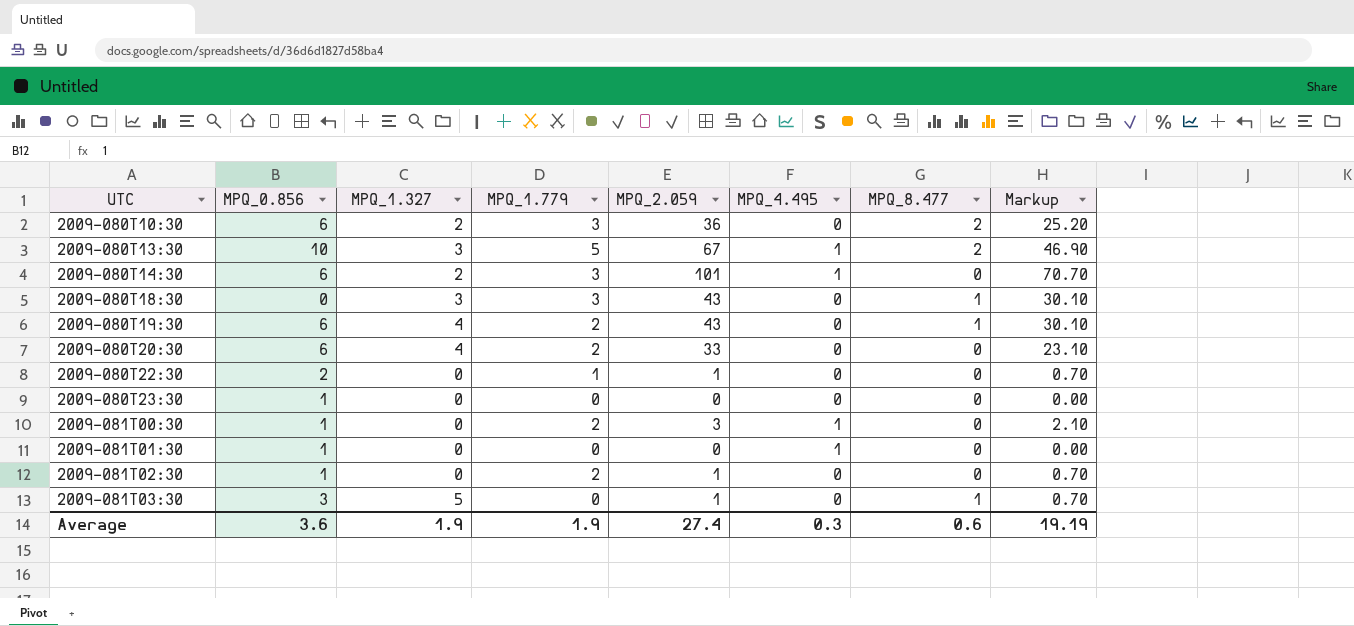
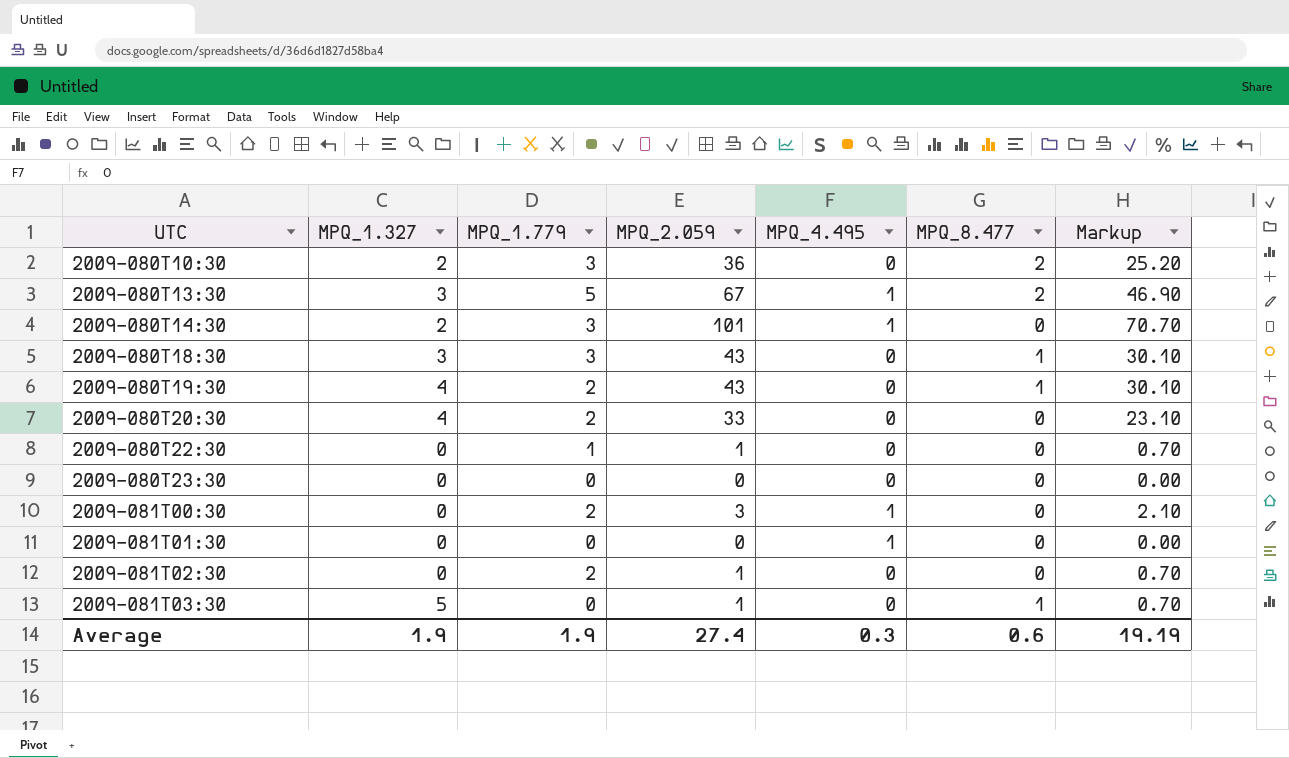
column MPQ_0.856 | position: 2 -> none

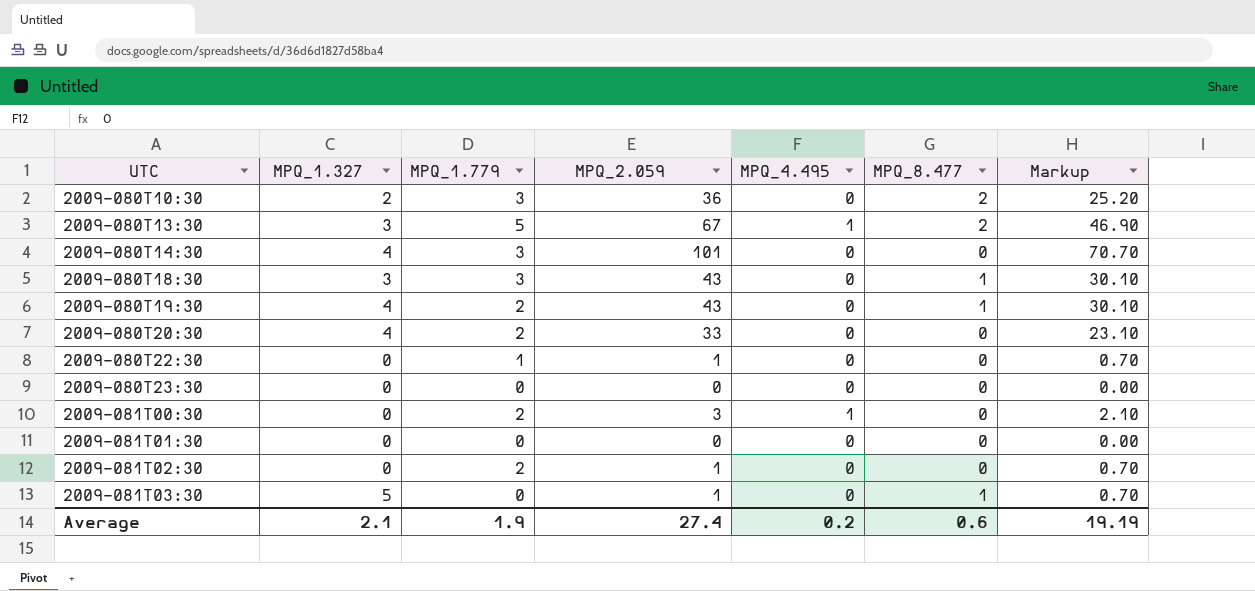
2009-080T14:30 | MPQ_1.327: 2 -> 4
2009-080T14:30 | MPQ_4.495: 1 -> 0
2009-081T01:30 | MPQ_4.495: 1 -> 0
Average | MPQ_1.327: 1.9 -> 2.1
Average | MPQ_4.495: 0.3 -> 0.2

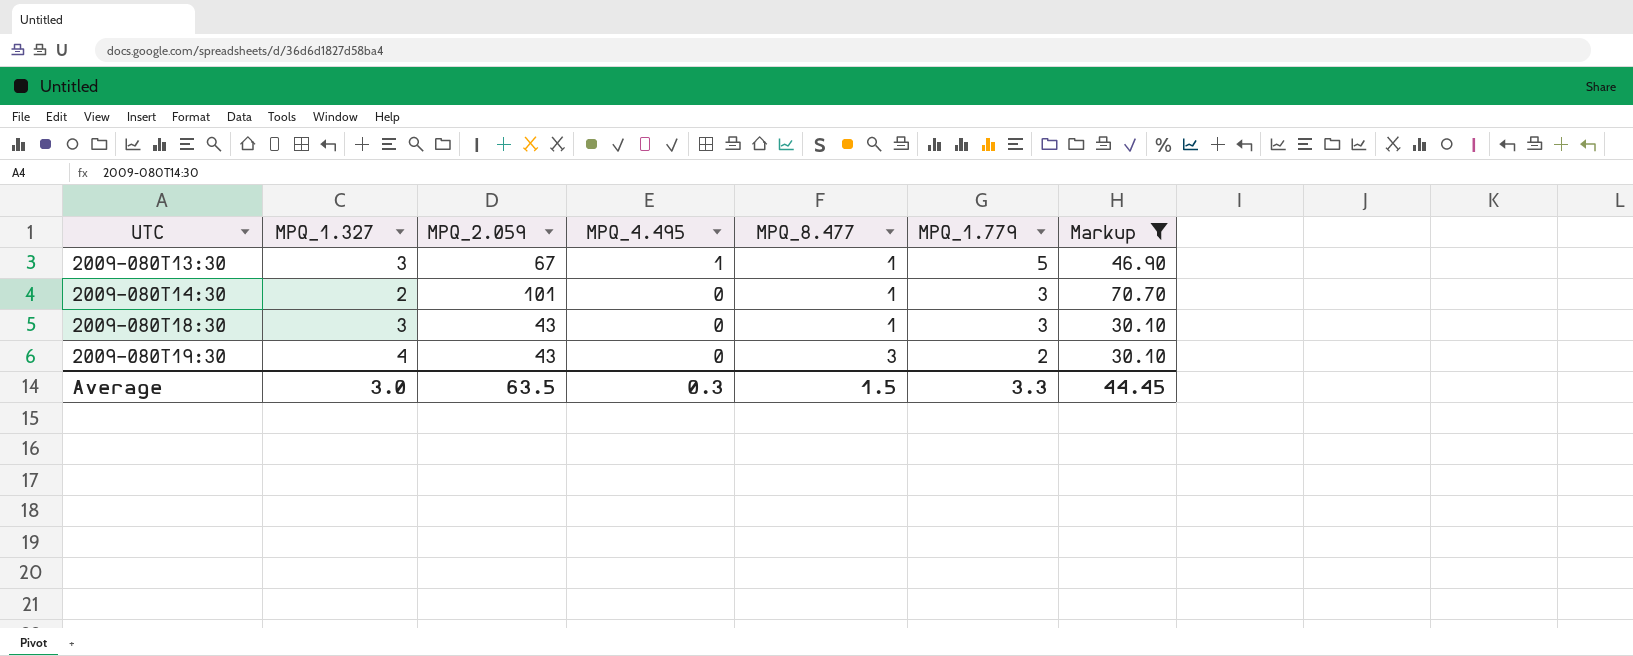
filter: none -> Markup >= 30.10
column MPQ_1.779 | position: 3 -> 6
2009-080T13:30 | MPQ_8.477: 2 -> 1
2009-080T14:30 | MPQ_1.327: 4 -> 2
2009-080T14:30 | MPQ_8.477: 0 -> 1
2009-080T19:30 | MPQ_8.477: 1 -> 3
Average | MPQ_1.327: 2.1 -> 3.0
Average | MPQ_2.059: 27.4 -> 63.5
Average | MPQ_4.495: 0.2 -> 0.3
Average | MPQ_8.477: 0.6 -> 1.5
Average | MPQ_1.779: 1.9 -> 3.3
Average | Markup: 19.19 -> 44.45

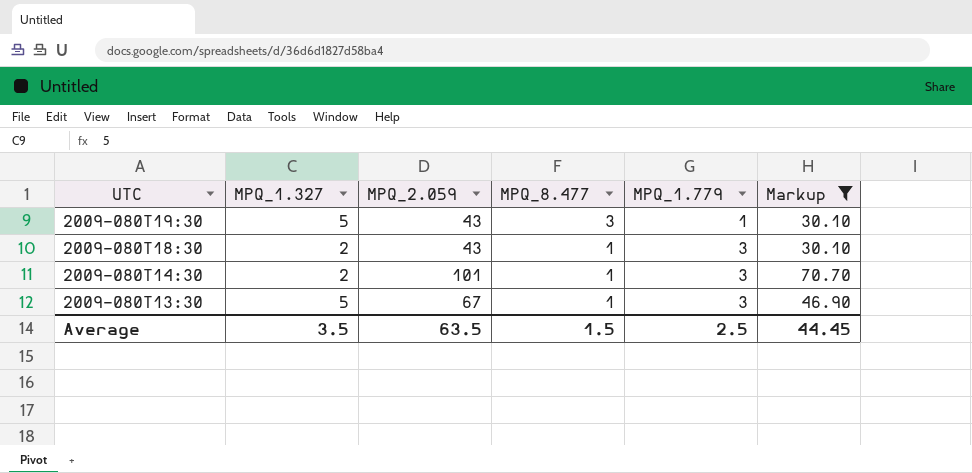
row order: UTC ascending -> UTC descending
column MPQ_4.495 | position: 4 -> none
2009-080T19:30 | MPQ_1.327: 4 -> 5
2009-080T19:30 | MPQ_1.779: 2 -> 1
2009-080T18:30 | MPQ_1.327: 3 -> 2
2009-080T13:30 | MPQ_1.327: 3 -> 5
2009-080T13:30 | MPQ_1.779: 5 -> 3
Average | MPQ_1.327: 3.0 -> 3.5
Average | MPQ_1.779: 3.3 -> 2.5

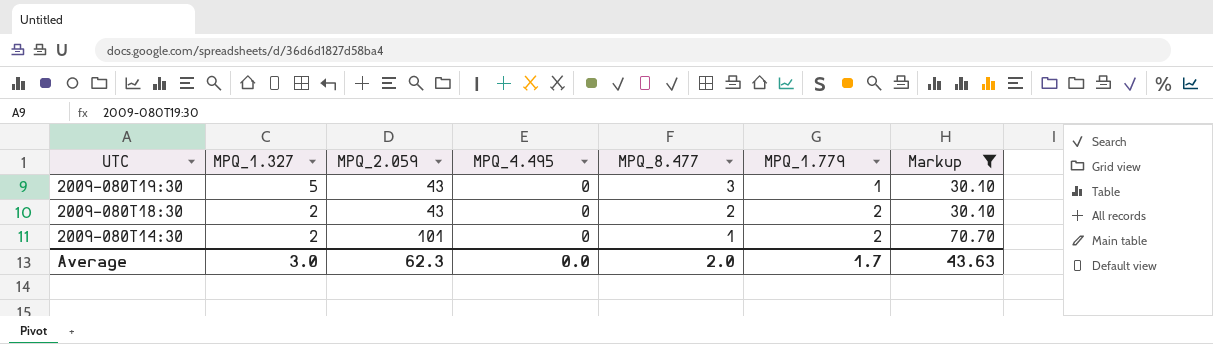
column MPQ_4.495 | position: none -> 4
row 2009-080T13:30: 5 | 67 | 1 | 3 | 46.90 -> none
2009-080T18:30 | MPQ_8.477: 1 -> 2
2009-080T18:30 | MPQ_1.779: 3 -> 2
2009-080T14:30 | MPQ_1.779: 3 -> 2
Average | MPQ_1.327: 3.5 -> 3.0
Average | MPQ_2.059: 63.5 -> 62.3
Average | MPQ_8.477: 1.5 -> 2.0
Average | MPQ_1.779: 2.5 -> 1.7
Average | Markup: 44.45 -> 43.63

